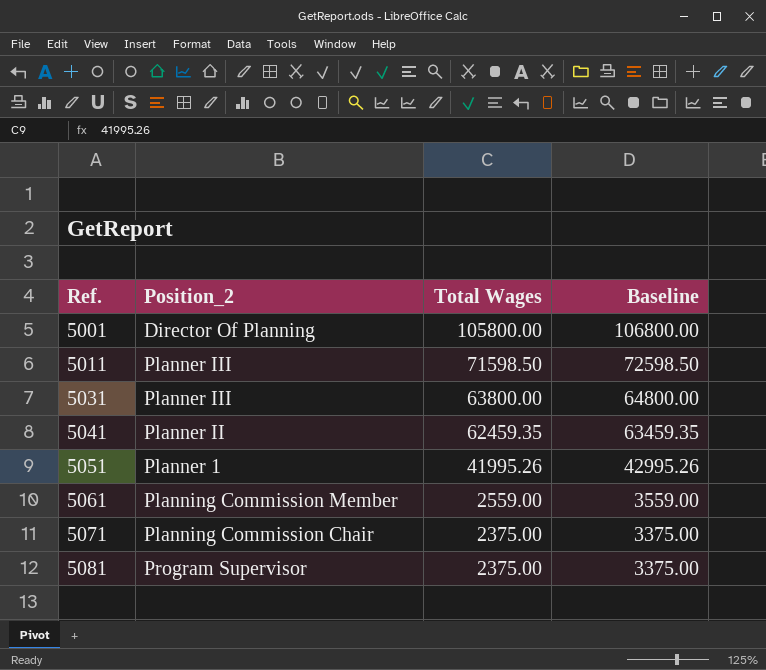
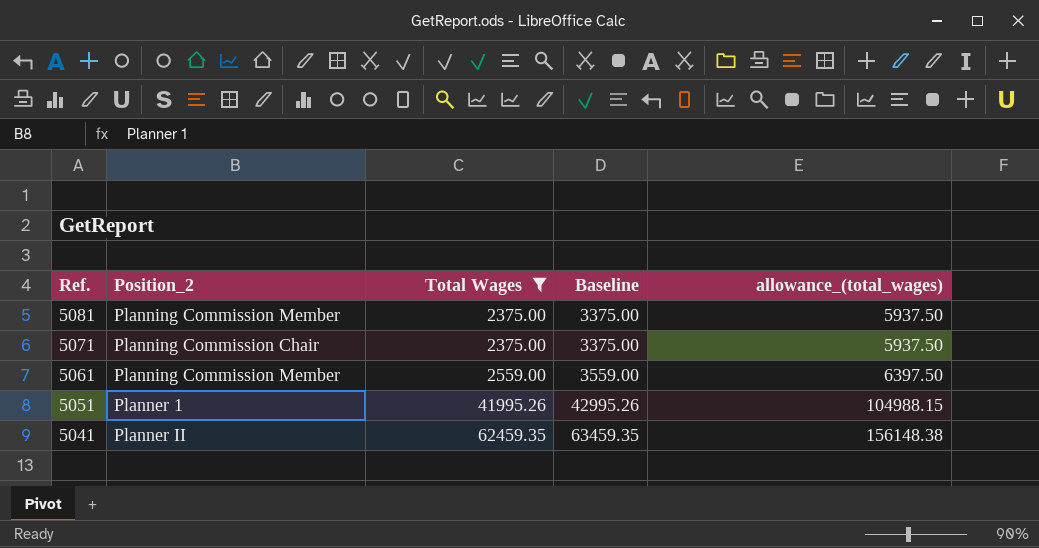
filter: none -> Total Wages <= 62459.35
row order: Ref. ascending -> Ref. descending
column allowance_(total_wages) | formula: none -> [Total Wages] * 2.5
5081 | Position_2: Program Supervisor -> Planning Commission Member

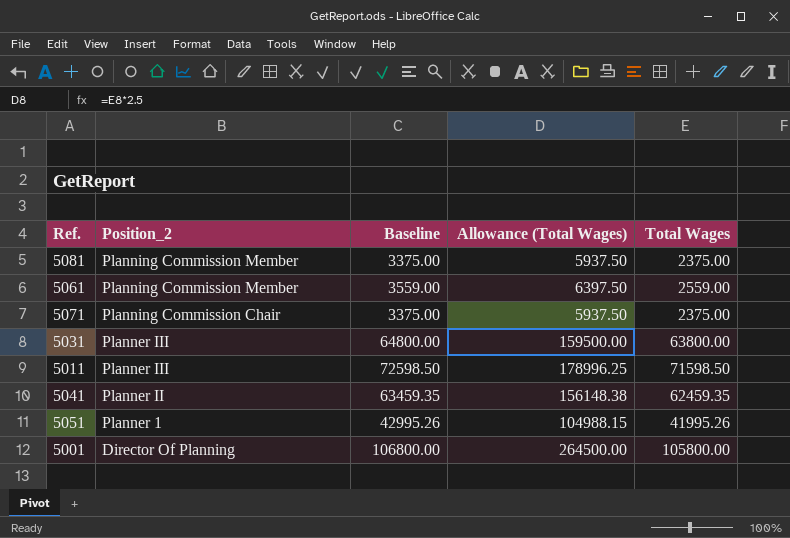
filter: Total Wages <= 62459.35 -> none
row order: Ref. descending -> Position_2 descending
column name: allowance_(total_wages) -> Allowance (Total Wages)
column Total Wages | position: 3 -> 5

